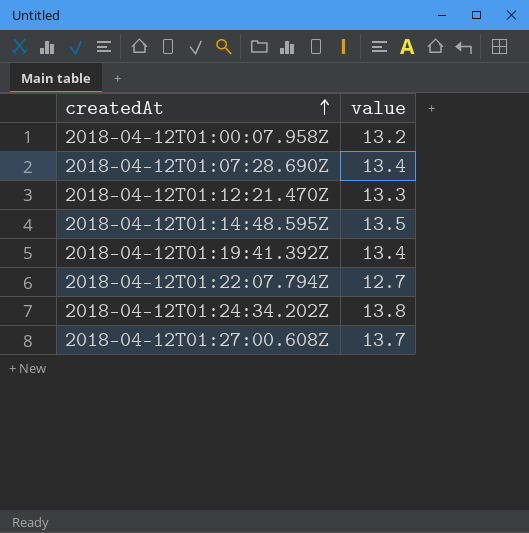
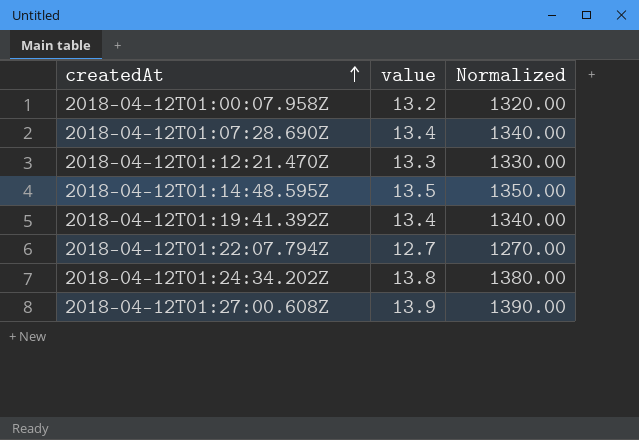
column Normalized | formula: none -> [value] * 100
2018-04-12T01:27:00.608Z | value: 13.7 -> 13.9

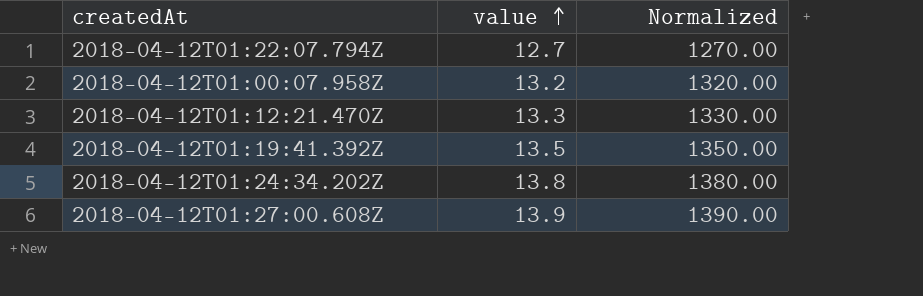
row order: createdAt ascending -> value ascending
row 2018-04-12T01:07:28.690Z: 13.4 | 1340.00 -> none
row 2018-04-12T01:14:48.595Z: 13.5 | 1350.00 -> none
2018-04-12T01:19:41.392Z | value: 13.4 -> 13.5
2018-04-12T01:19:41.392Z | Normalized: 1340.00 -> 1350.00

